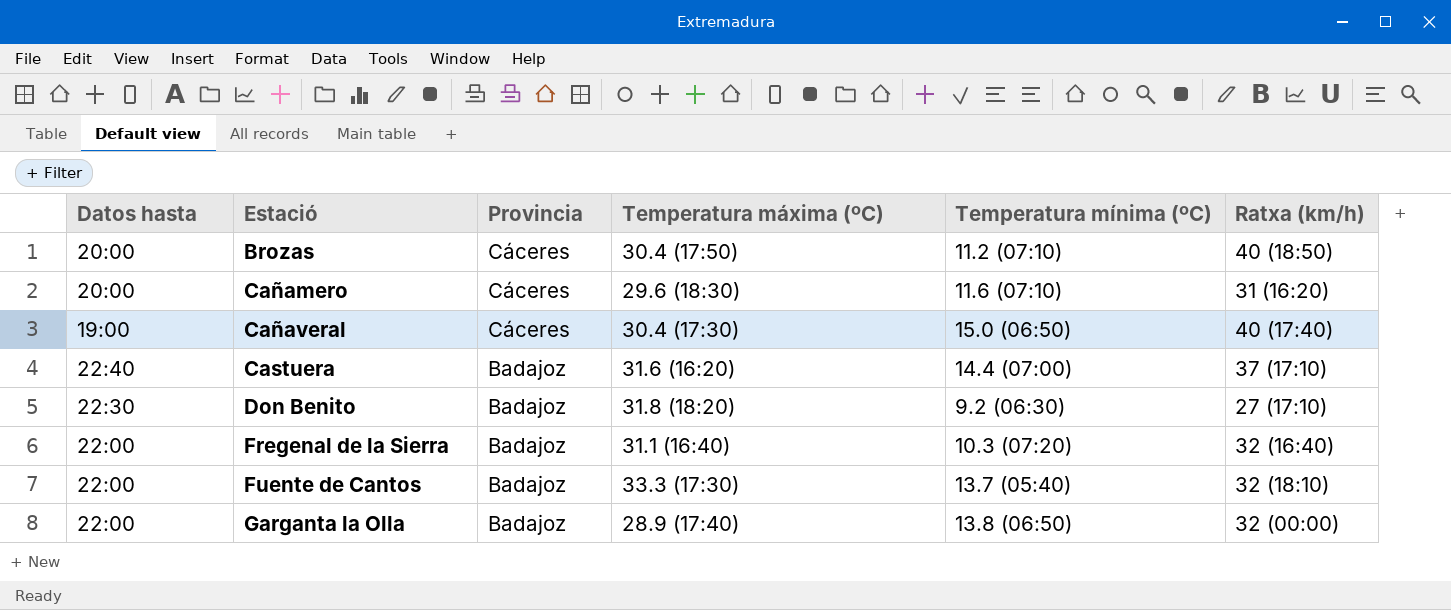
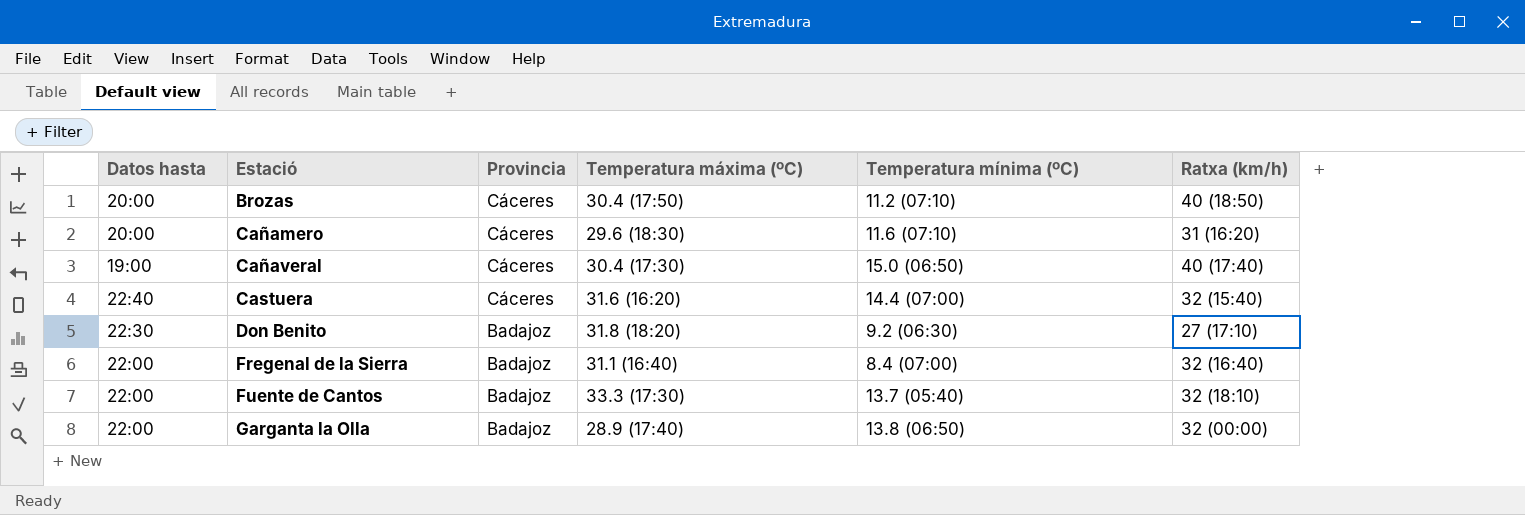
Castuera | Provincia: Badajoz -> Cáceres
Castuera | Ratxa (km/h): 37 (17:10) -> 32 (15:40)
Fregenal de la Sierra | Temperatura mínima (ºC): 10.3 (07:20) -> 8.4 (07:00)

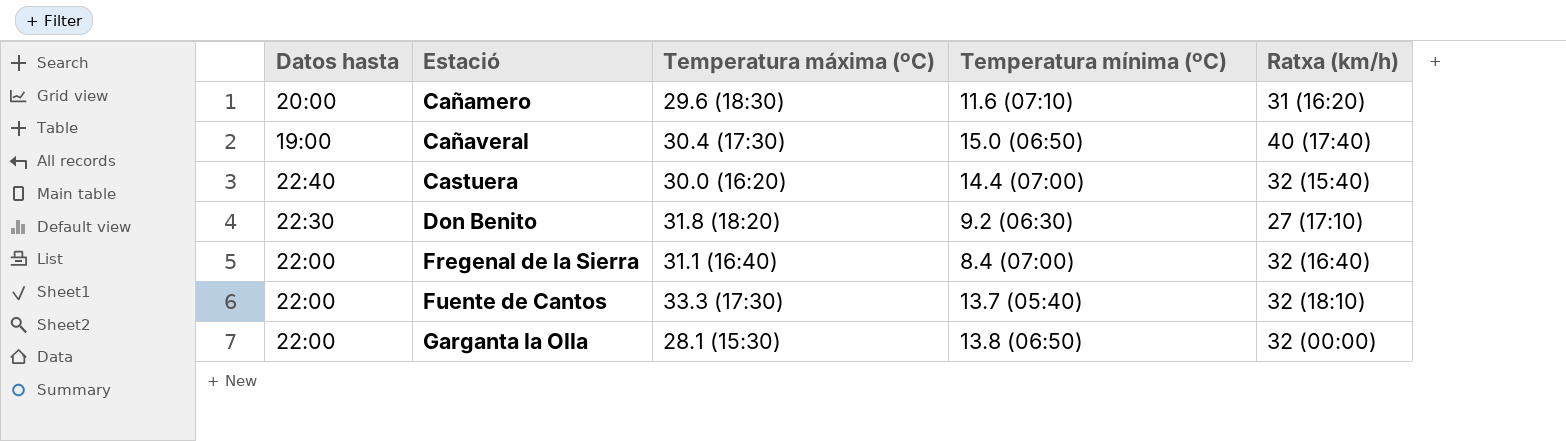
column Provincia | position: 3 -> none
row Brozas: 20:00 | Cáceres | 30.4 (17:50) | 11.2 (07:10) | 40 (18:50) -> none
Castuera | Temperatura máxima (ºC): 31.6 (16:20) -> 30.0 (16:20)
Garganta la Olla | Temperatura máxima (ºC): 28.9 (17:40) -> 28.1 (15:30)

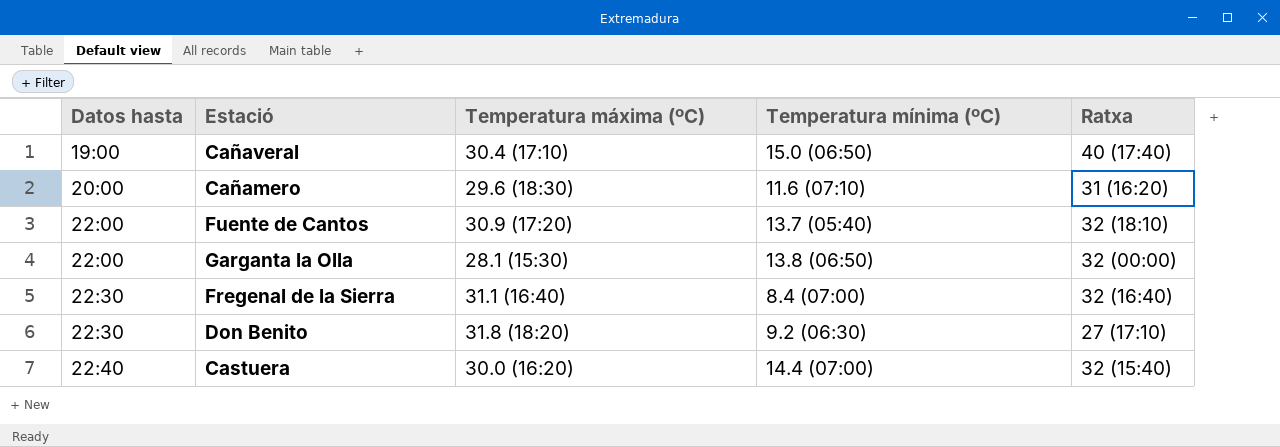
row order: Estació ascending -> Datos hasta ascending
column name: Ratxa (km/h) -> Ratxa
Cañaveral | Temperatura máxima (ºC): 30.4 (17:30) -> 30.4 (17:10)
Fuente de Cantos | Temperatura máxima (ºC): 33.3 (17:30) -> 30.9 (17:20)
Fregenal de la Sierra | Datos hasta: 22:00 -> 22:30

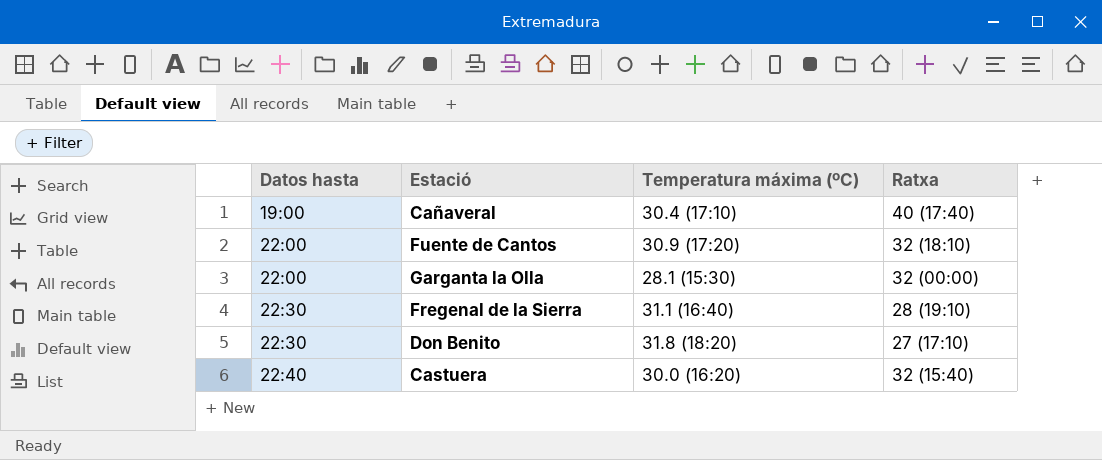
column Temperatura mínima (ºC) | position: 4 -> none
row Cañamero: 20:00 | 29.6 (18:30) | 11.6 (07:10) | 31 (16:20) -> none
Fregenal de la Sierra | Ratxa: 32 (16:40) -> 28 (19:10)

